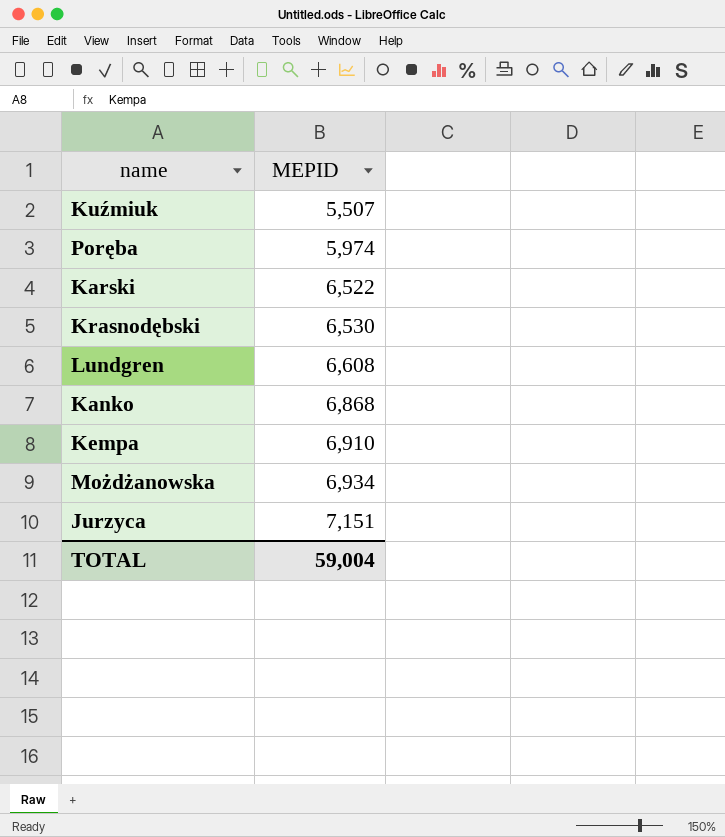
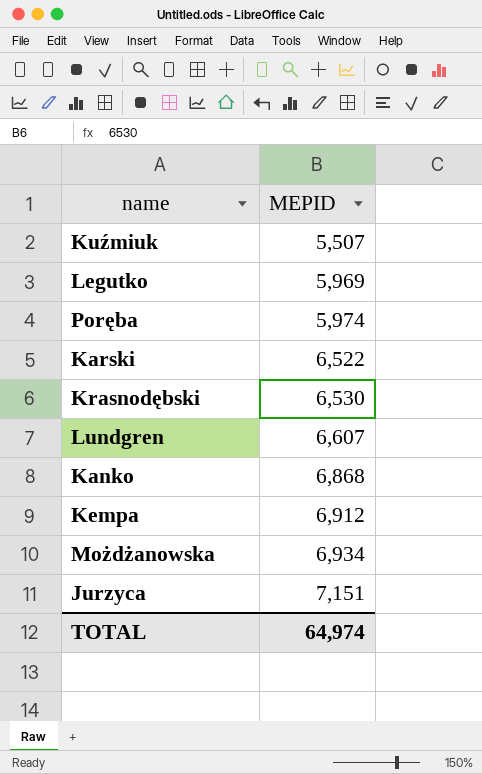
row Legutko: none -> 5,969
Lundgren | MEPID: 6,608 -> 6,607
Kempa | MEPID: 6,910 -> 6,912
TOTAL | MEPID: 59,004 -> 64,974

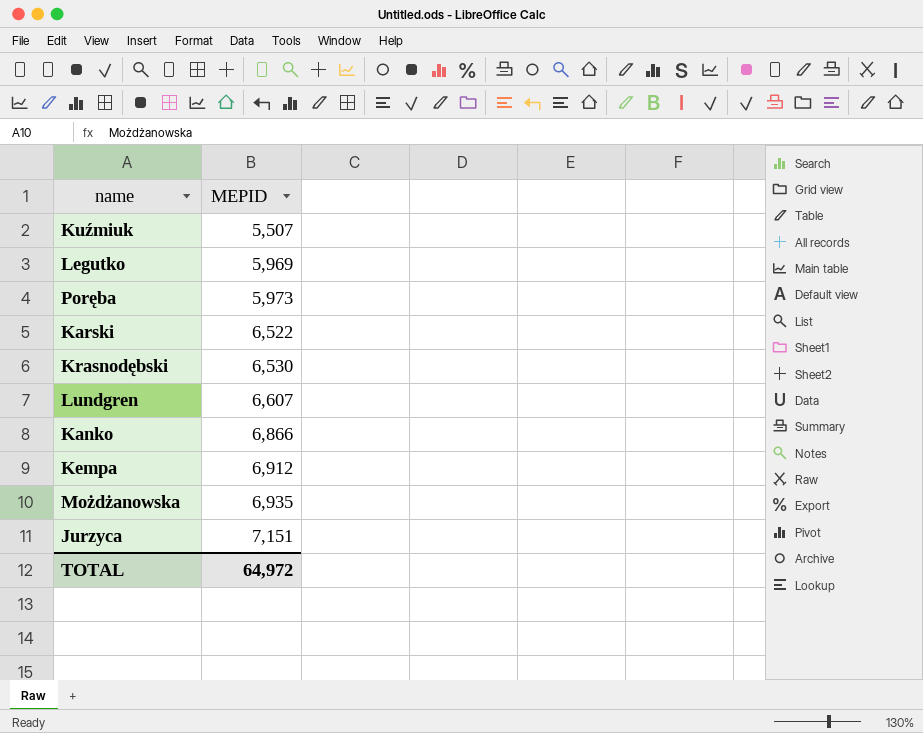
Poręba | MEPID: 5,974 -> 5,973
Kanko | MEPID: 6,868 -> 6,866
Możdżanowska | MEPID: 6,934 -> 6,935
TOTAL | MEPID: 64,974 -> 64,972

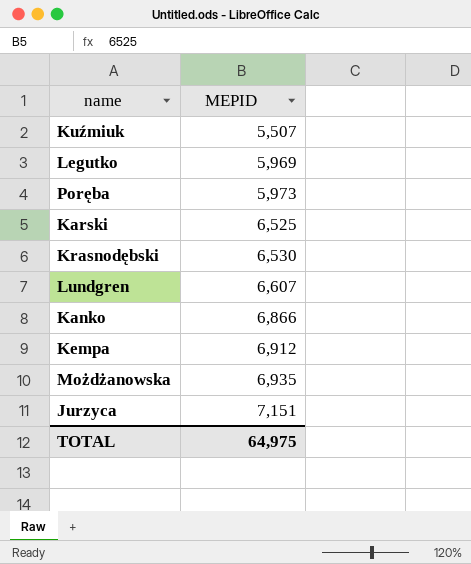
Karski | MEPID: 6,522 -> 6,525
TOTAL | MEPID: 64,972 -> 64,975

